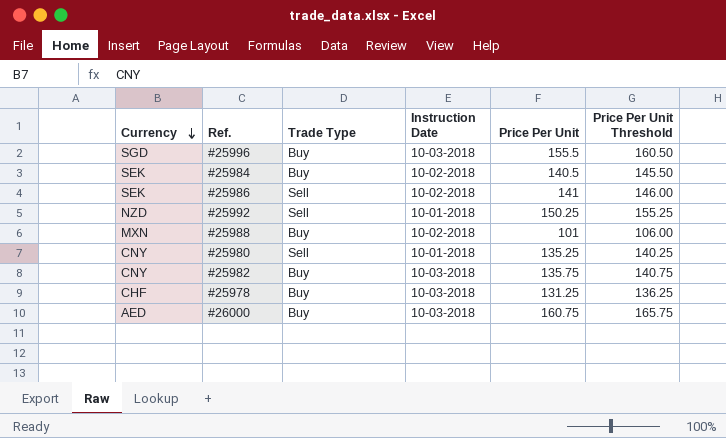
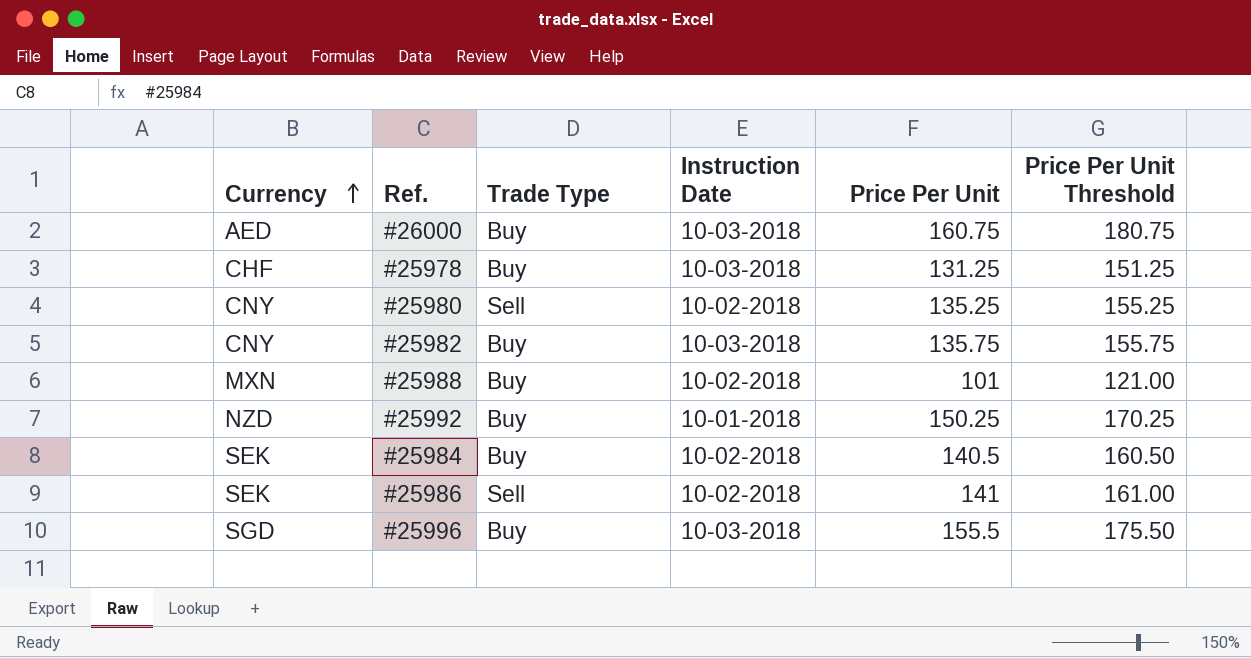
row order: Currency descending -> Currency ascending
column Price Per Unit Threshold | formula: [Price Per Unit] + 5 -> [Price Per Unit] + 20
#25980 | Instruction Date: 10-01-2018 -> 10-02-2018
#25992 | Trade Type: Sell -> Buy

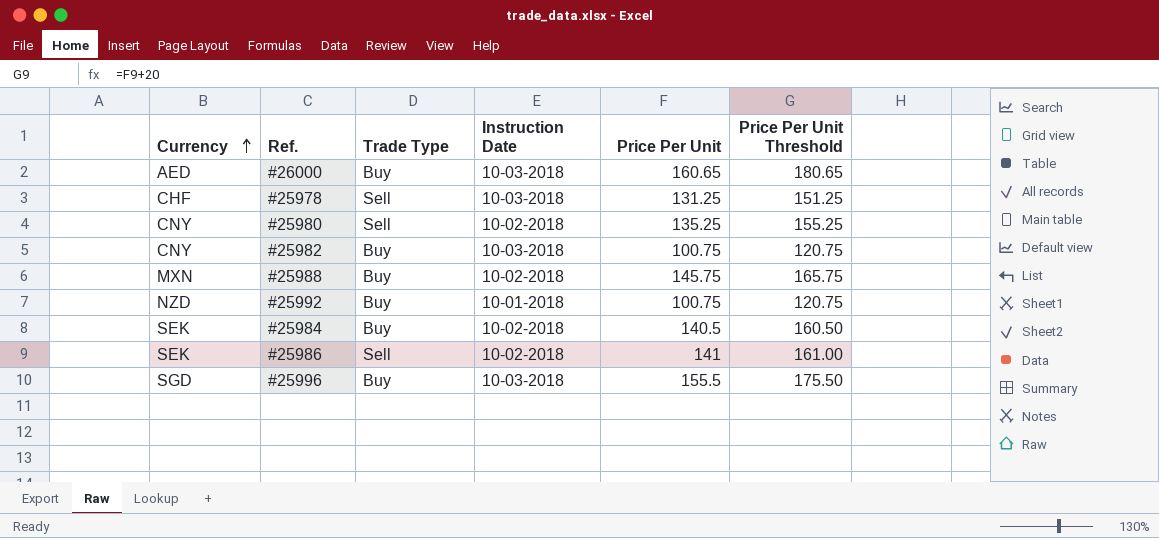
#26000 | Price Per Unit: 160.75 -> 160.65
#26000 | Price Per Unit Threshold: 180.75 -> 180.65
#25978 | Trade Type: Buy -> Sell
#25982 | Price Per Unit: 135.75 -> 100.75
#25982 | Price Per Unit Threshold: 155.75 -> 120.75
#25988 | Price Per Unit: 101 -> 145.75
#25988 | Price Per Unit Threshold: 121.00 -> 165.75
#25992 | Price Per Unit: 150.25 -> 100.75
#25992 | Price Per Unit Threshold: 170.25 -> 120.75

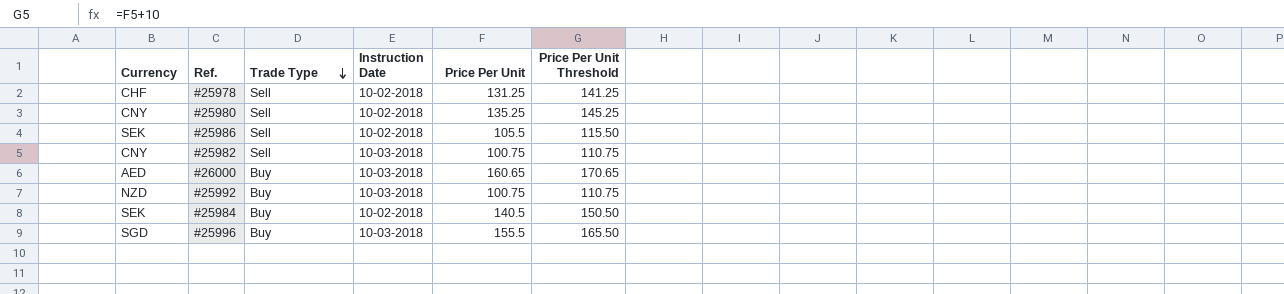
row order: Currency ascending -> Trade Type descending
column Price Per Unit Threshold | formula: [Price Per Unit] + 20 -> [Price Per Unit] + 10
row #25988: MXN | Buy | 10-02-2018 | 145.75 | 165.75 -> none
#25978 | Instruction Date: 10-03-2018 -> 10-02-2018
#25986 | Price Per Unit: 141 -> 105.5
#25982 | Trade Type: Buy -> Sell
#25992 | Instruction Date: 10-01-2018 -> 10-03-2018

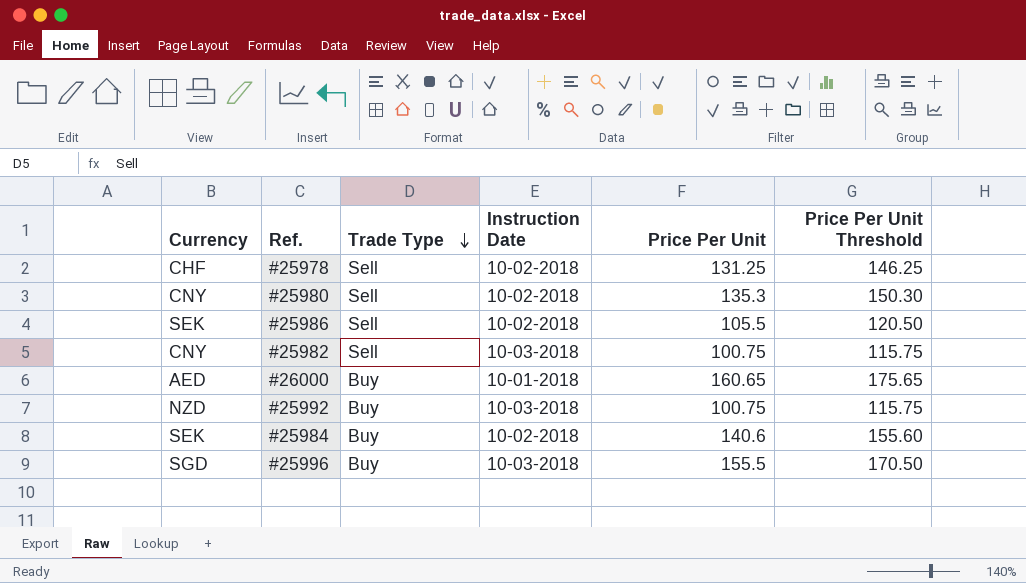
column Price Per Unit Threshold | formula: [Price Per Unit] + 10 -> [Price Per Unit] + 15
#25980 | Price Per Unit: 135.25 -> 135.3
#26000 | Instruction Date: 10-03-2018 -> 10-01-2018
#25984 | Price Per Unit: 140.5 -> 140.6

